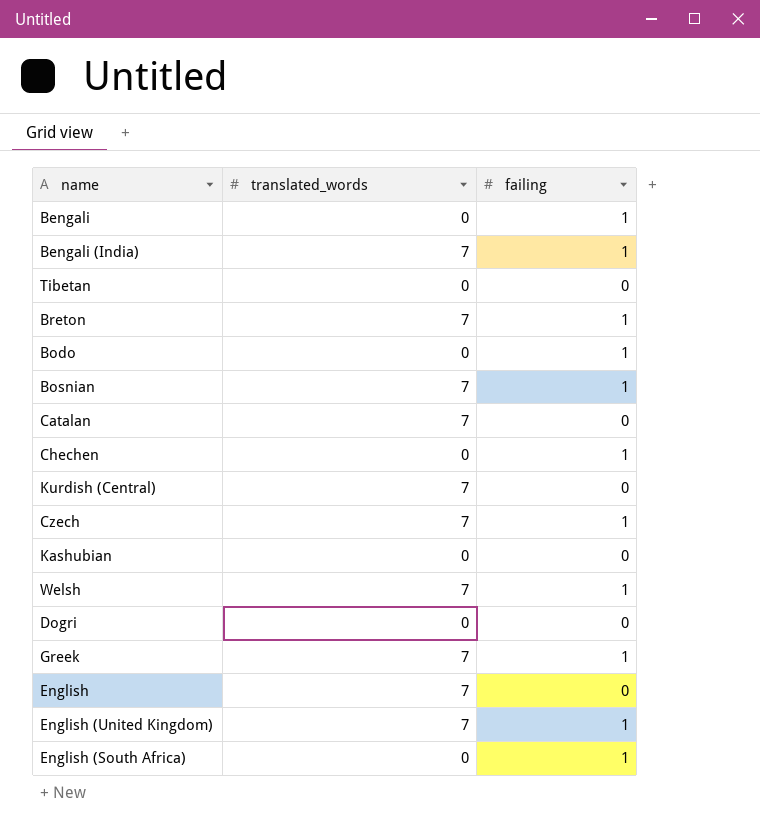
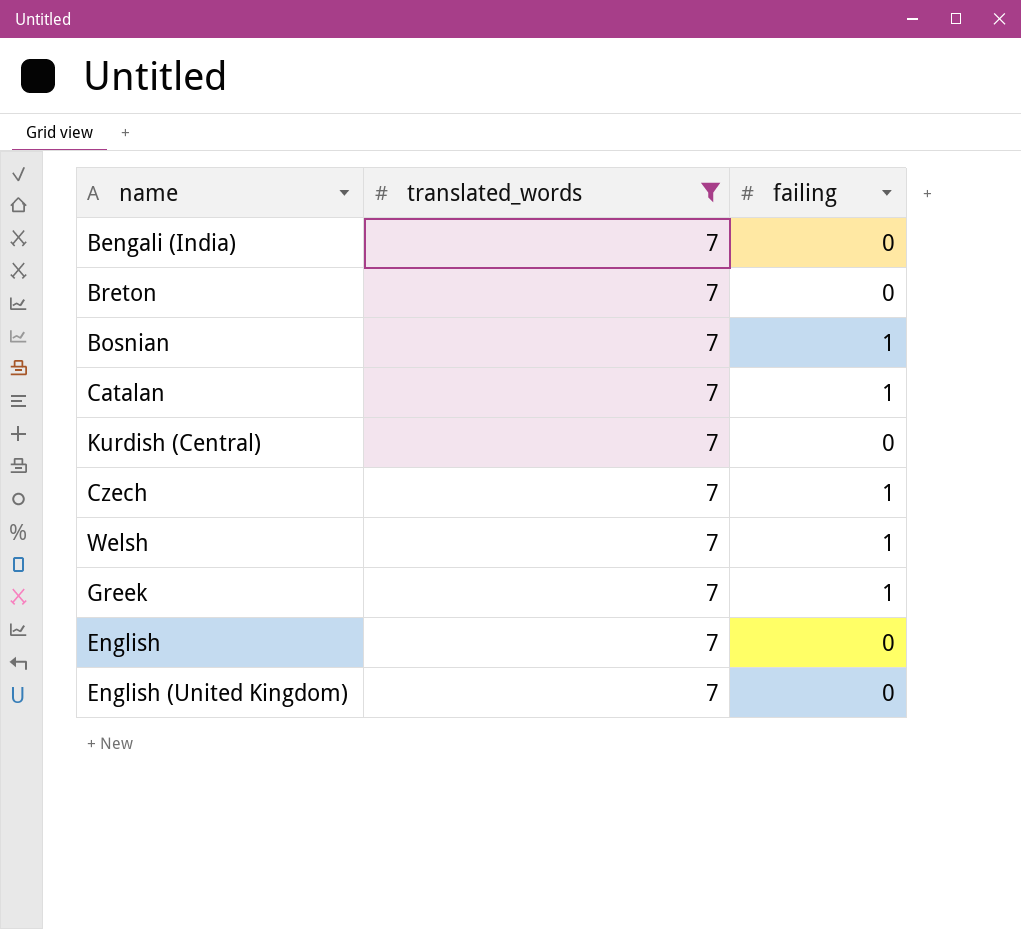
filter: none -> translated_words = 7
Bengali (India) | failing: 1 -> 0
Breton | failing: 1 -> 0
Catalan | failing: 0 -> 1
English (United Kingdom) | failing: 1 -> 0

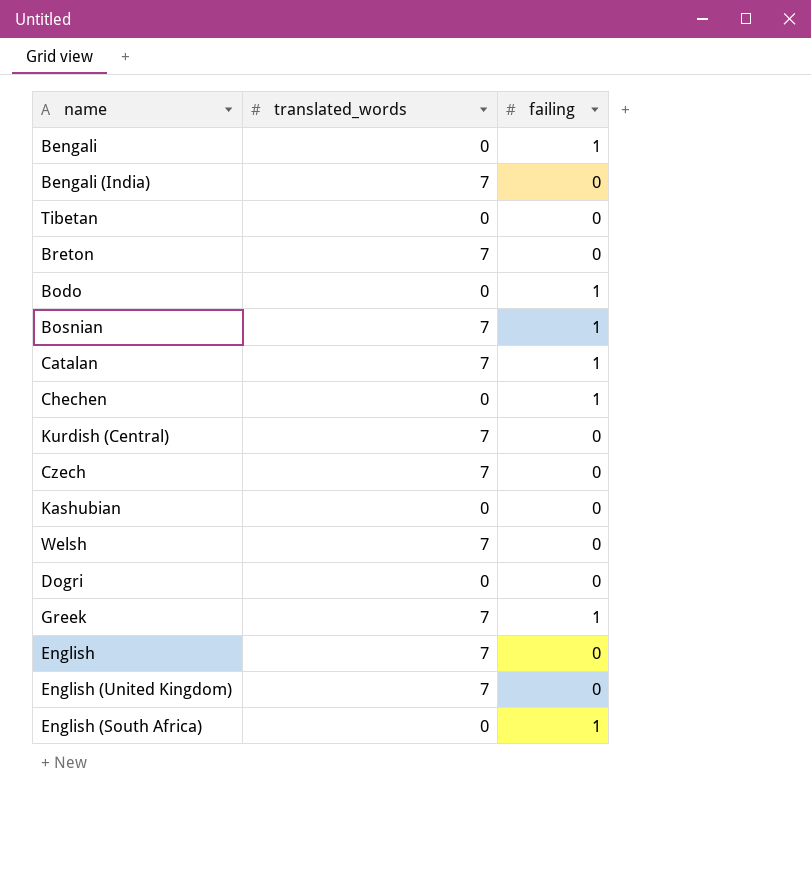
filter: translated_words = 7 -> none
Czech | failing: 1 -> 0
Welsh | failing: 1 -> 0

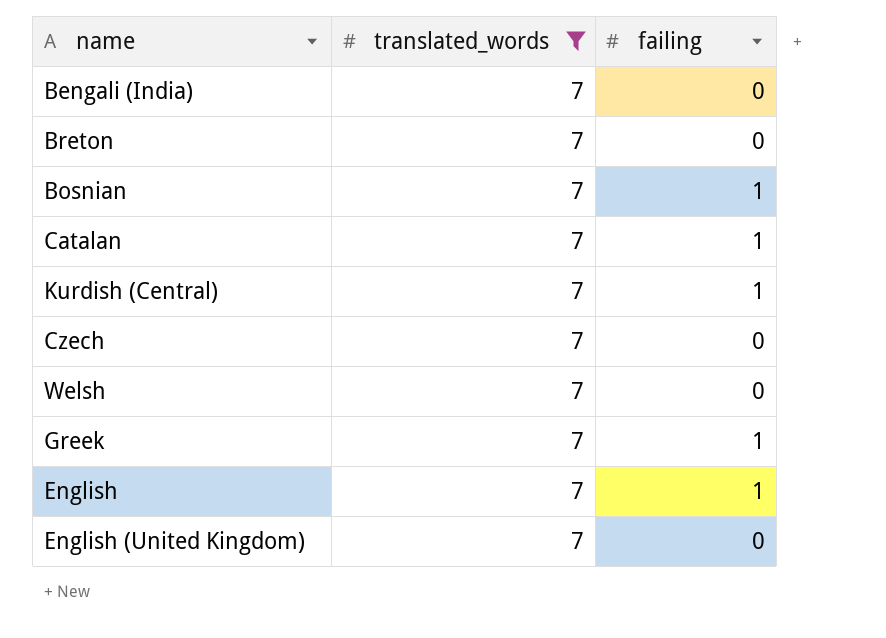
filter: none -> translated_words = 7
Kurdish (Central) | failing: 0 -> 1
English | failing: 0 -> 1

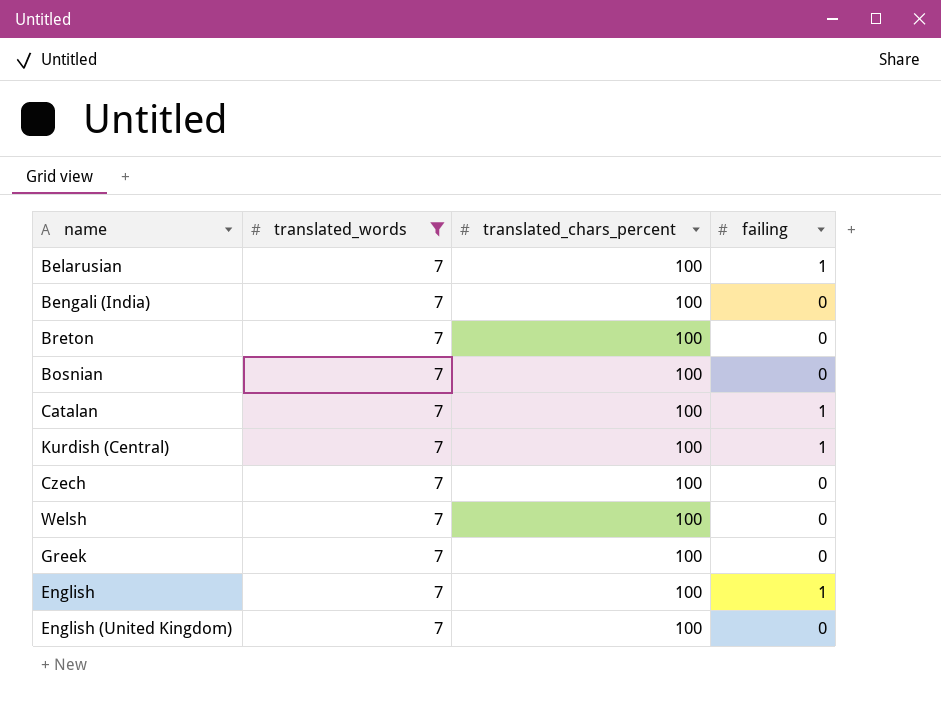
column translated_chars_percent | position: none -> 3
row Belarusian: none -> 7 | 100 | 1
Bosnian | failing: 1 -> 0
Greek | failing: 1 -> 0

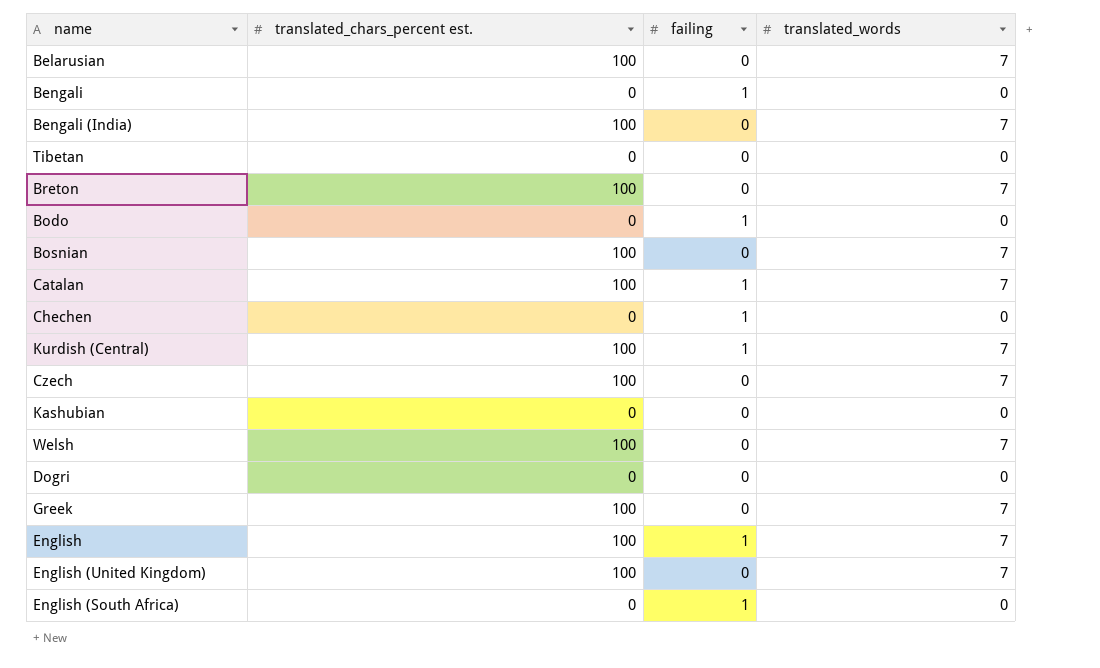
filter: translated_words = 7 -> none
column name: translated_chars_percent -> translated_chars_percent est.
column translated_words | position: 2 -> 4
Belarusian | failing: 1 -> 0

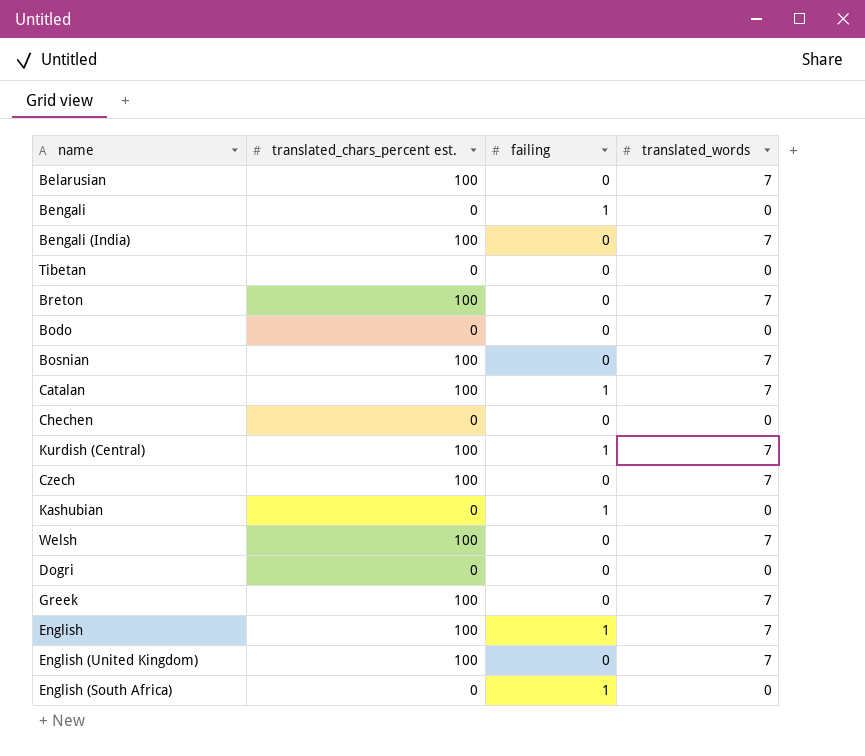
Bodo | failing: 1 -> 0
Chechen | failing: 1 -> 0
Kashubian | failing: 0 -> 1

